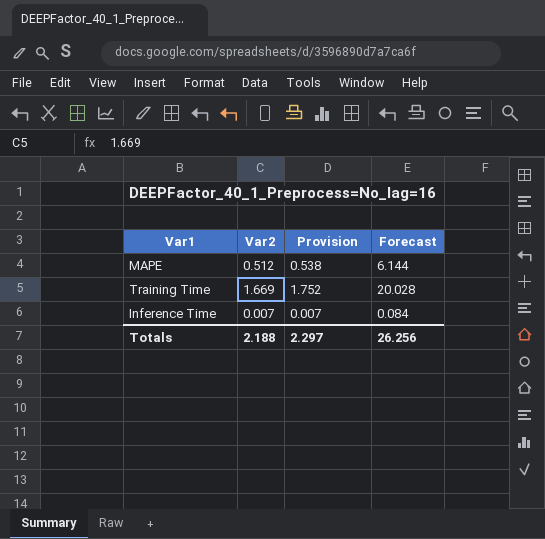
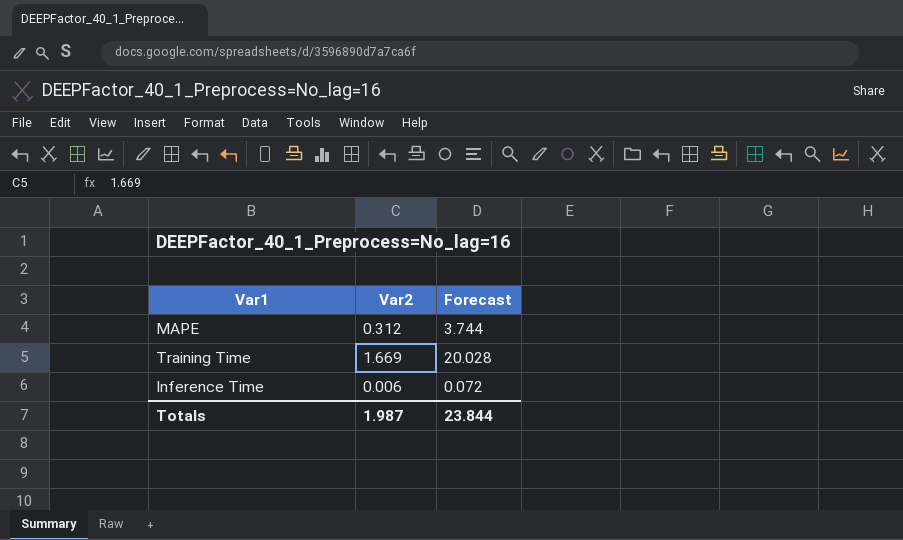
column Provision | formula: [Var2] * 1.05 -> none
MAPE | Var2: 0.512 -> 0.312
MAPE | Forecast: 6.144 -> 3.744
Inference Time | Var2: 0.007 -> 0.006
Inference Time | Forecast: 0.084 -> 0.072
Totals | Var2: 2.188 -> 1.987
Totals | Forecast: 26.256 -> 23.844

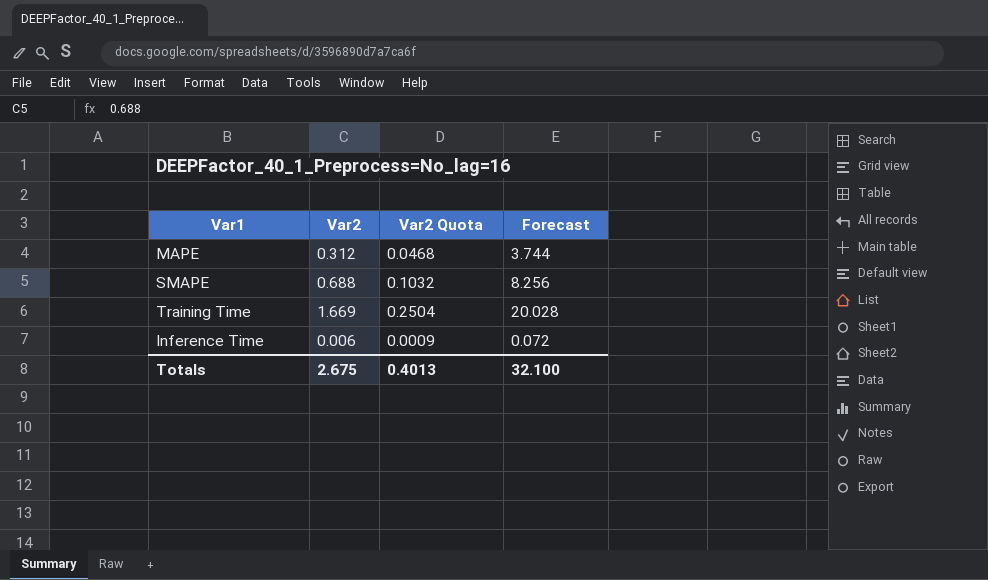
column Var2 Quota | formula: none -> [Var2] * 0.15
row SMAPE: none -> 0.688 | 0.1032 | 8.256
Totals | Var2: 1.987 -> 2.675
Totals | Forecast: 23.844 -> 32.100

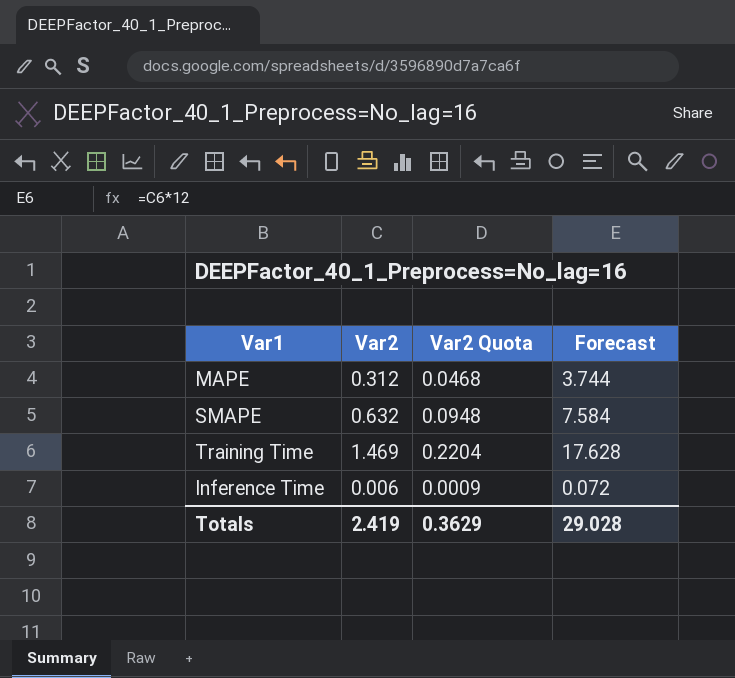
SMAPE | Var2: 0.688 -> 0.632
SMAPE | Var2 Quota: 0.1032 -> 0.0948
SMAPE | Forecast: 8.256 -> 7.584
Training Time | Var2: 1.669 -> 1.469
Training Time | Var2 Quota: 0.2504 -> 0.2204
Training Time | Forecast: 20.028 -> 17.628
Totals | Var2: 2.675 -> 2.419
Totals | Var2 Quota: 0.4013 -> 0.3629
Totals | Forecast: 32.100 -> 29.028

